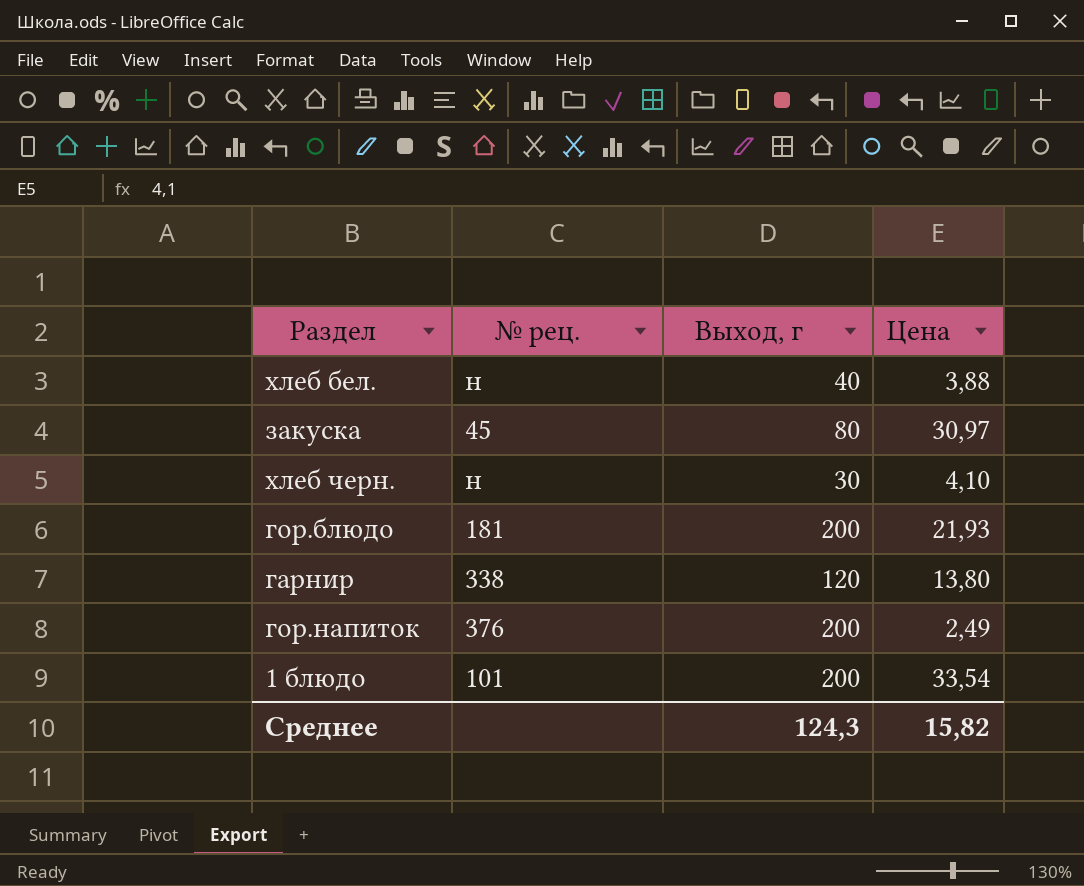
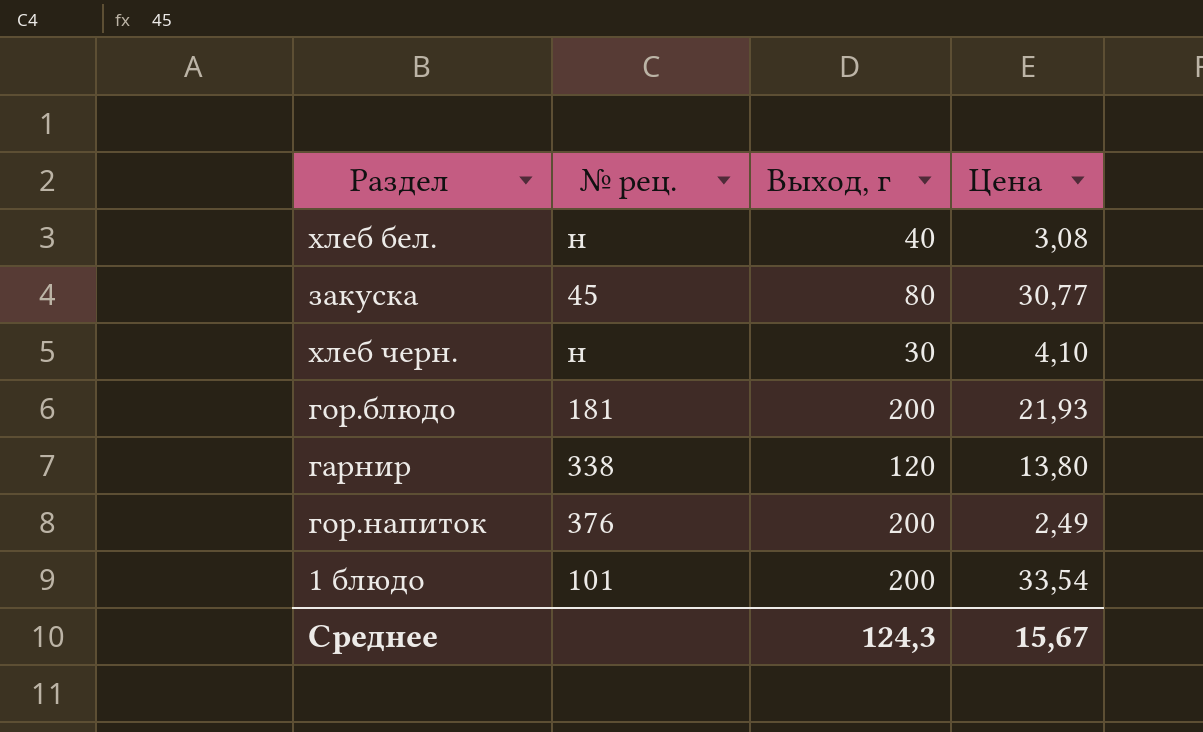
хлеб бел. | Цена: 3,88 -> 3,08
закуска | Цена: 30,97 -> 30,77
Среднее | Цена: 15,82 -> 15,67

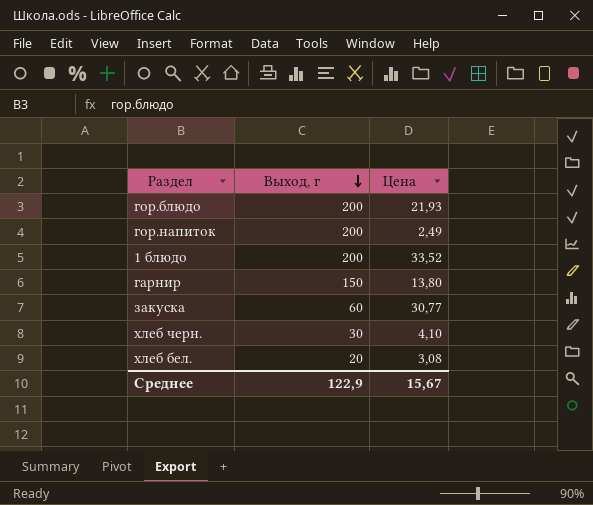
row order: none -> Выход, г descending
column № рец. | position: 2 -> none
1 блюдо | Цена: 33,54 -> 33,52
гарнир | Выход, г: 120 -> 150
закуска | Выход, г: 80 -> 60
хлеб бел. | Выход, г: 40 -> 20
Среднее | Выход, г: 124,3 -> 122,9

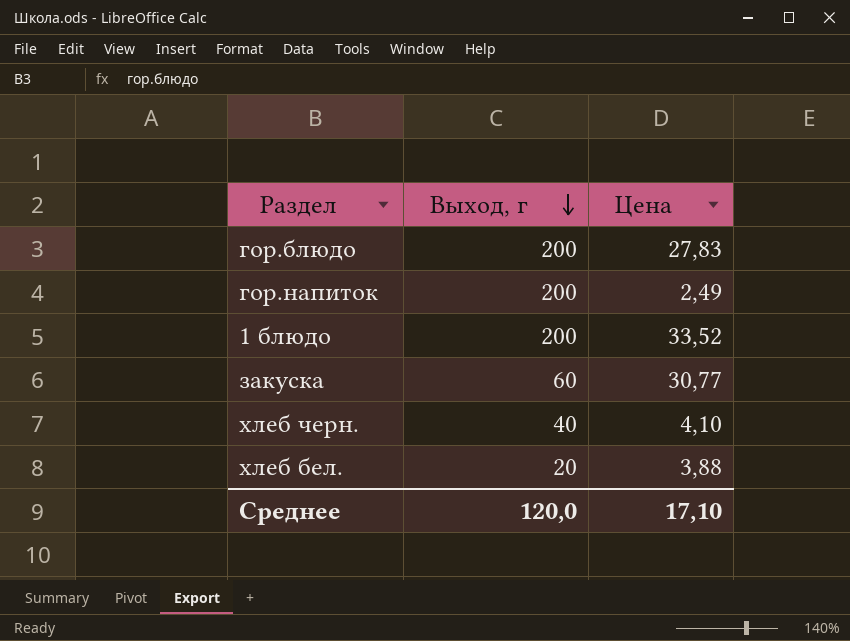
row гарнир: 150 | 13,80 -> none
гор.блюдо | Цена: 21,93 -> 27,83
хлеб черн. | Выход, г: 30 -> 40
хлеб бел. | Цена: 3,08 -> 3,88
Среднее | Выход, г: 122,9 -> 120,0
Среднее | Цена: 15,67 -> 17,10

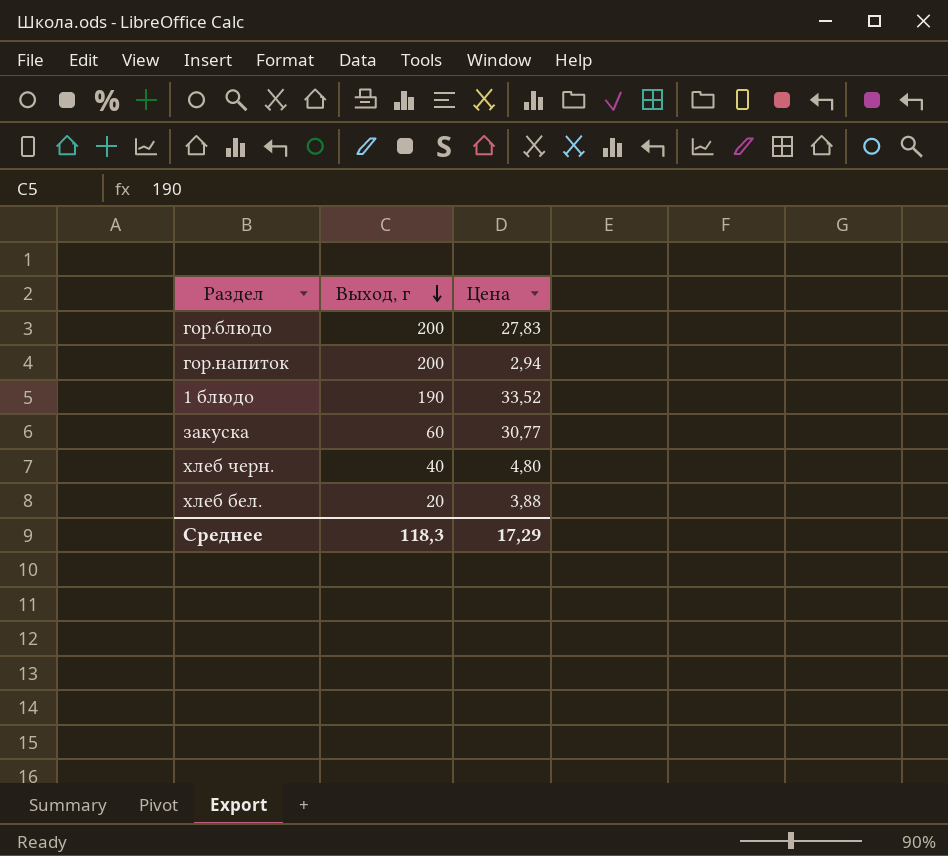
гор.напиток | Цена: 2,49 -> 2,94
1 блюдо | Выход, г: 200 -> 190
хлеб черн. | Цена: 4,10 -> 4,80
Среднее | Выход, г: 120,0 -> 118,3
Среднее | Цена: 17,10 -> 17,29

